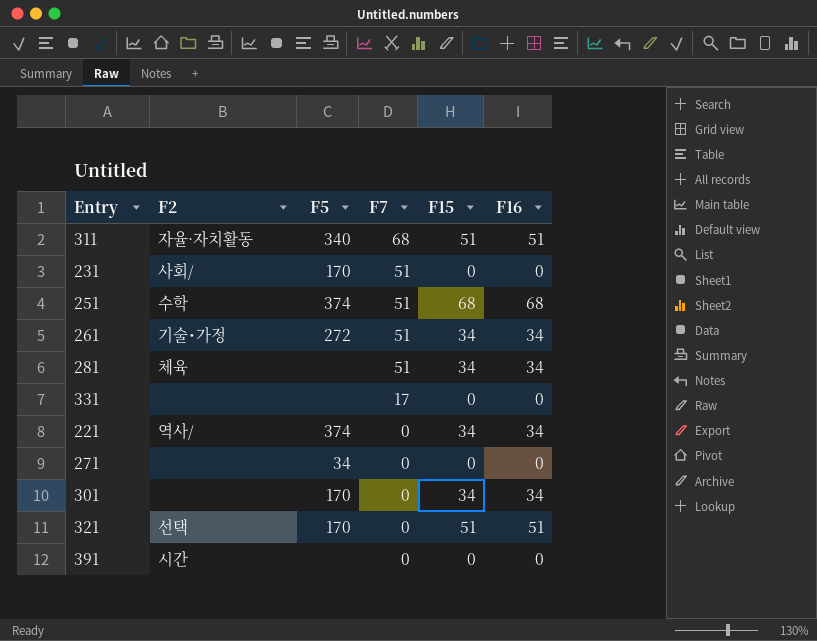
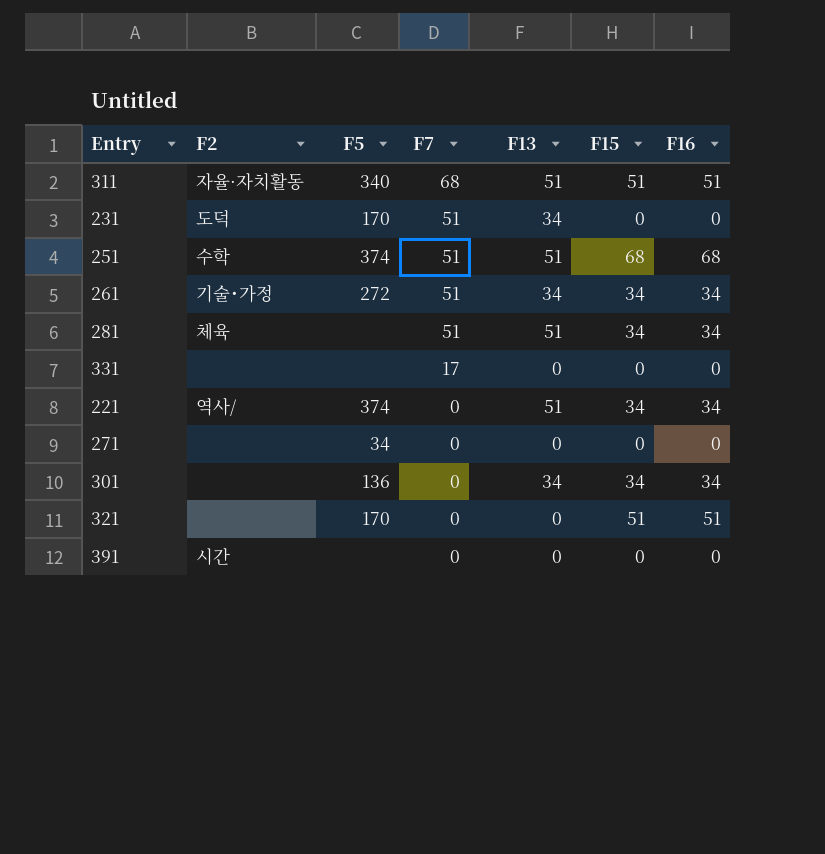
column F13 | position: none -> 5
231 | F2: 사회/ -> 도덕
301 | F5: 170 -> 136
321 | F2: 선택 -> none

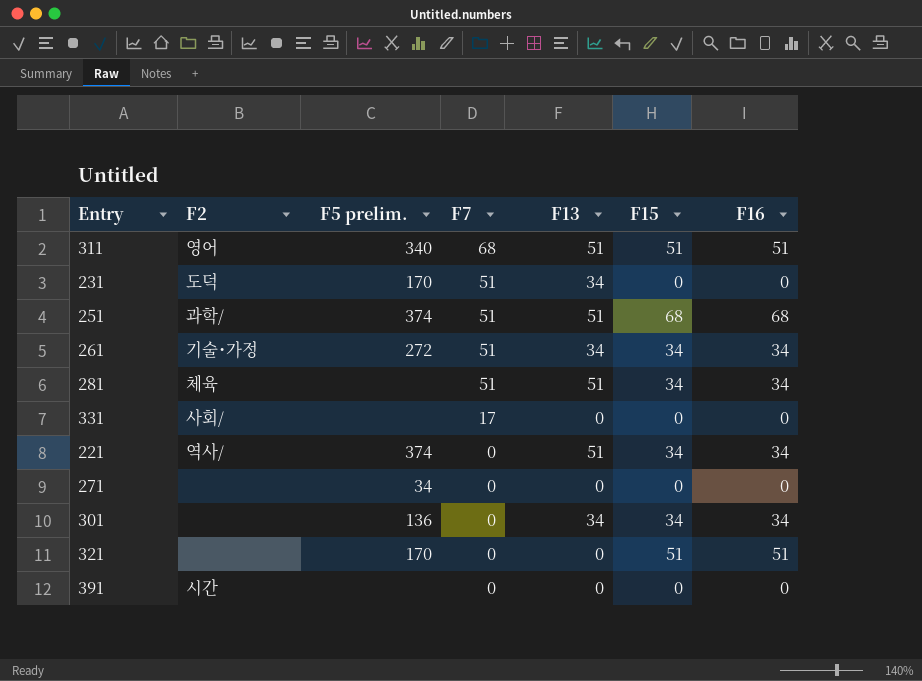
column name: F5 -> F5 prelim.
311 | F2: 자율·자치활동 -> 영어
251 | F2: 수학 -> 과학/
331 | F2: none -> 사회/

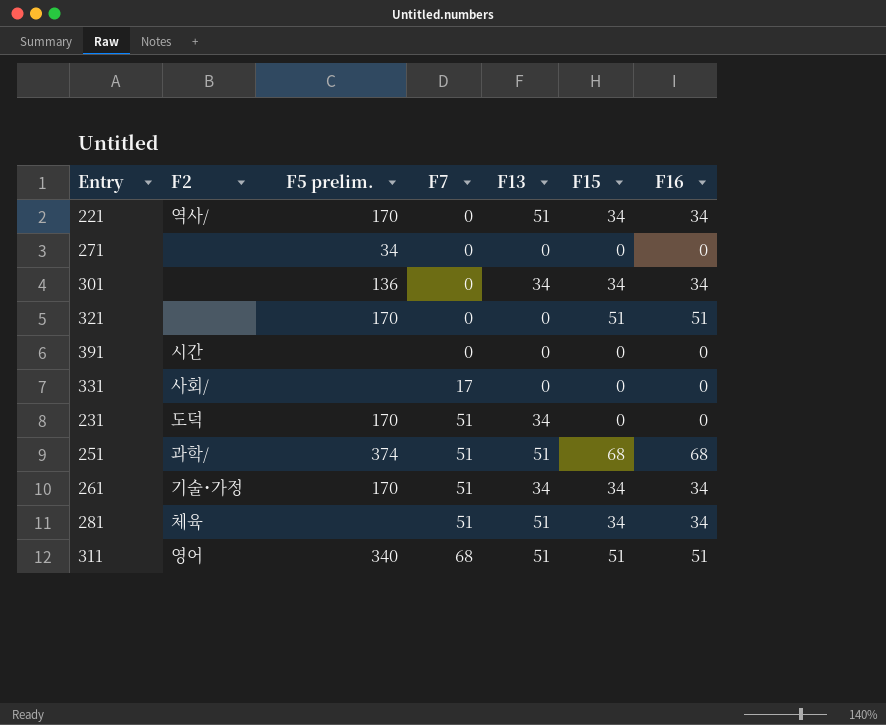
row order: F7 descending -> F7 ascending
221 | F5 prelim.: 374 -> 170
261 | F5 prelim.: 272 -> 170

